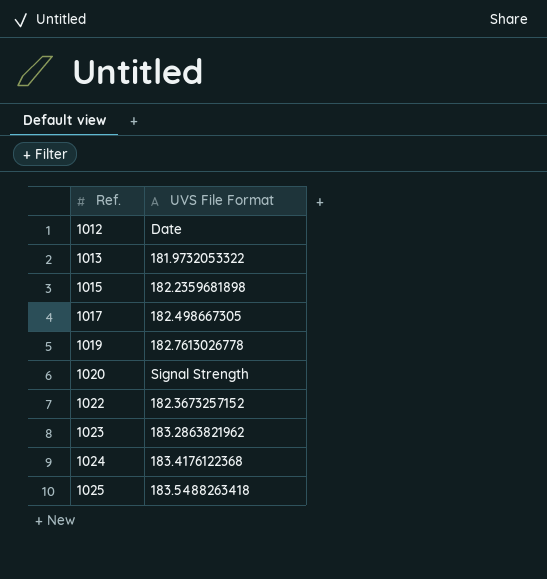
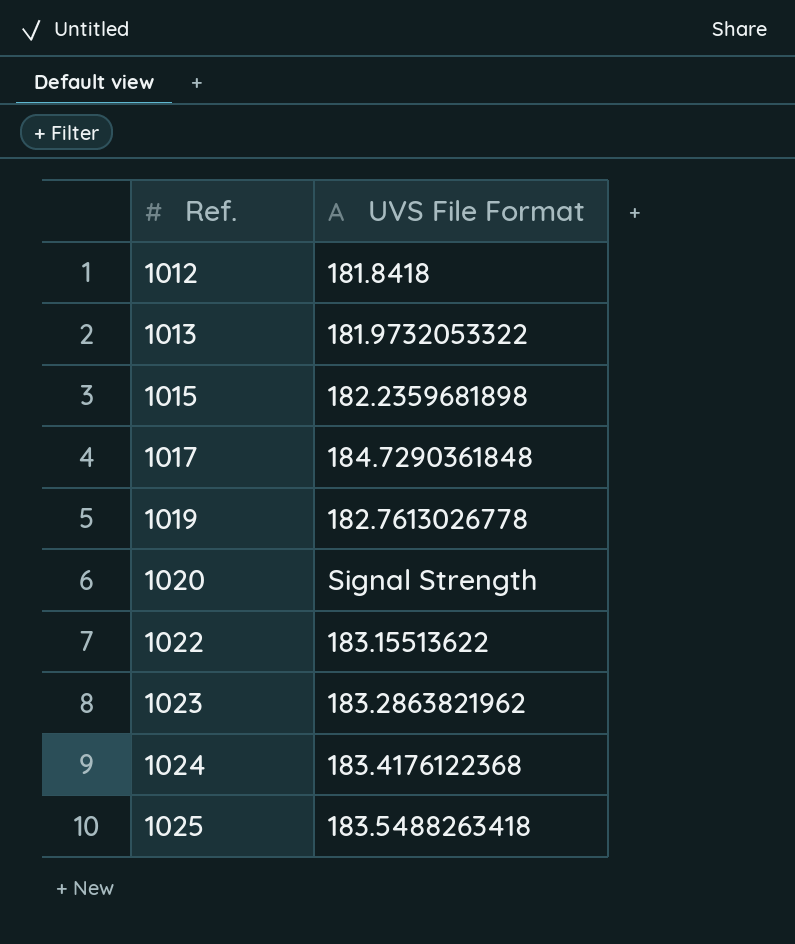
1012 | UVS File Format: Date -> 181.8418
1017 | UVS File Format: 182.498667305 -> 184.7290361848
1022 | UVS File Format: 182.3673257152 -> 183.15513622

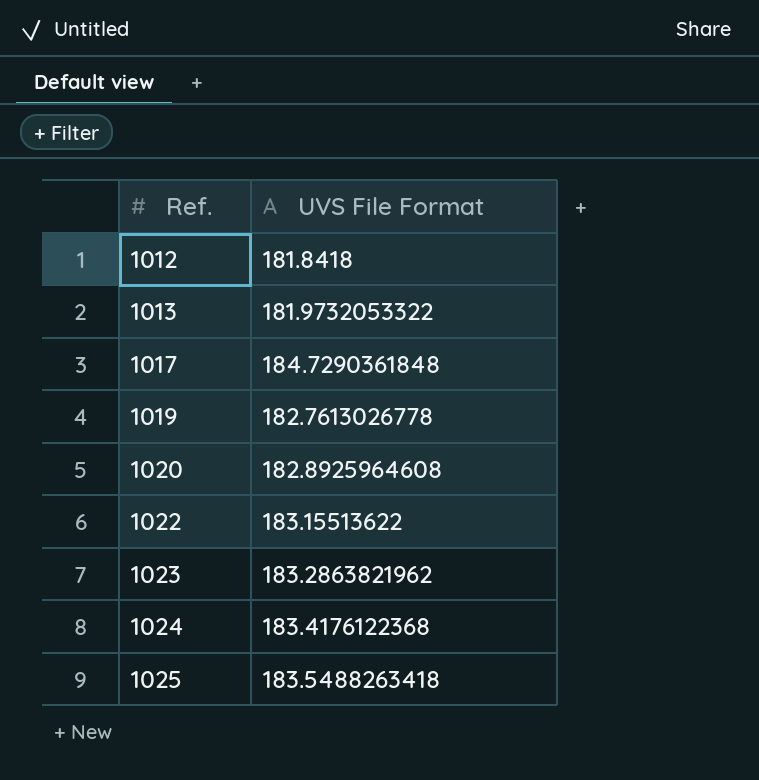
row 1015: 182.2359681898 -> none
1020 | UVS File Format: Signal Strength -> 182.8925964608

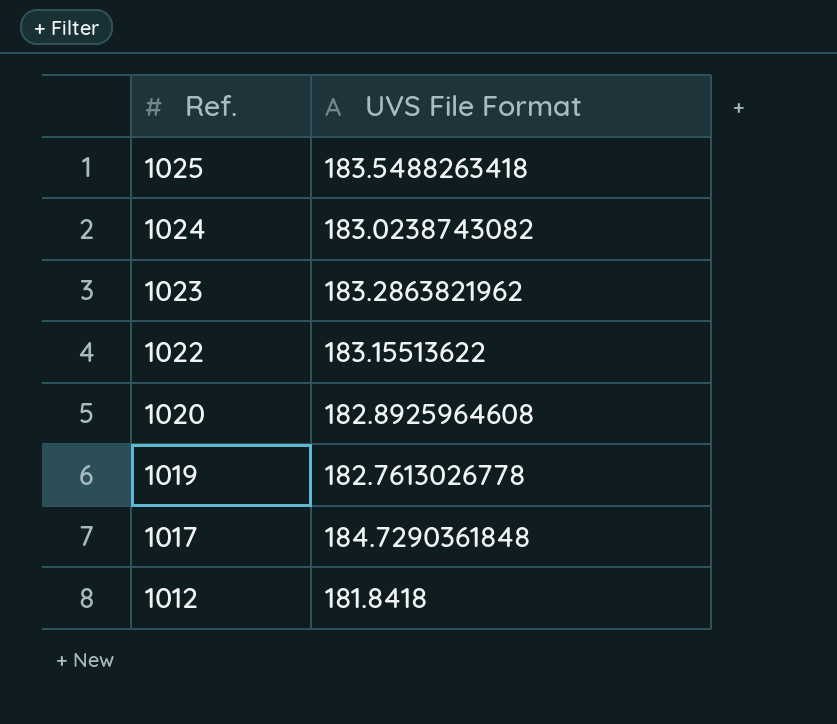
row order: Ref. ascending -> Ref. descending
row 1013: 181.9732053322 -> none
1024 | UVS File Format: 183.4176122368 -> 183.0238743082

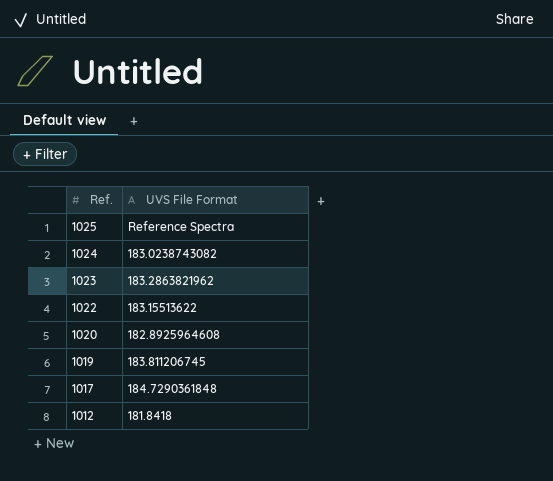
1025 | UVS File Format: 183.5488263418 -> Reference Spectra
1019 | UVS File Format: 182.7613026778 -> 183.811206745

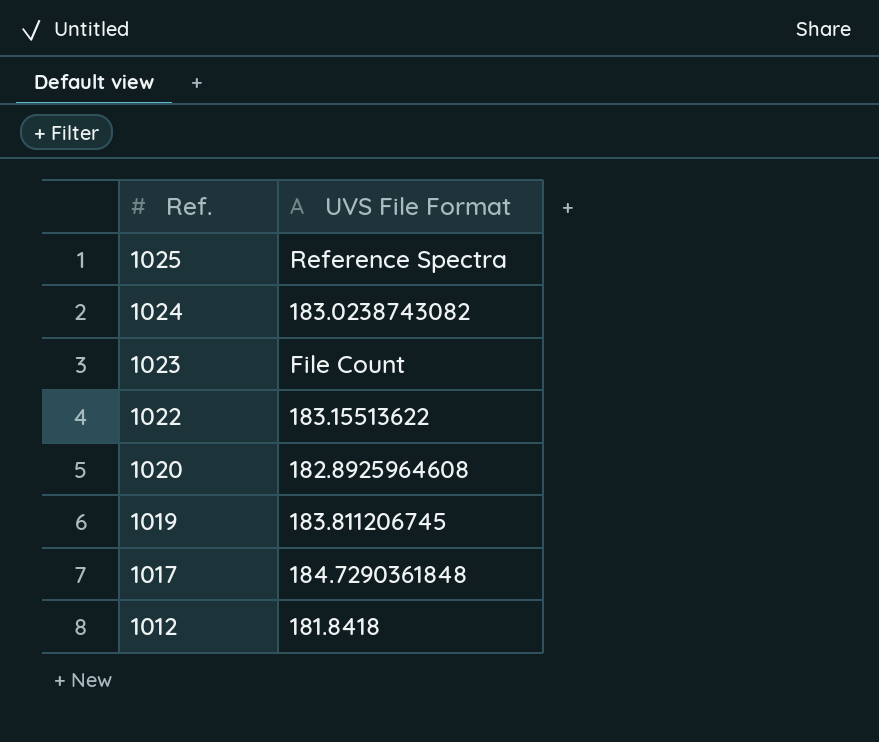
1023 | UVS File Format: 183.2863821962 -> File Count

